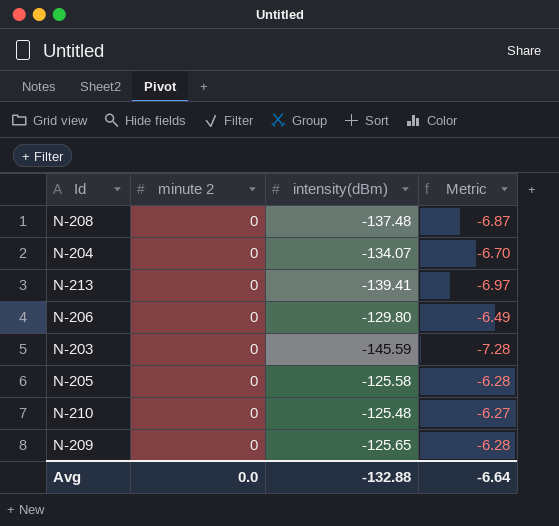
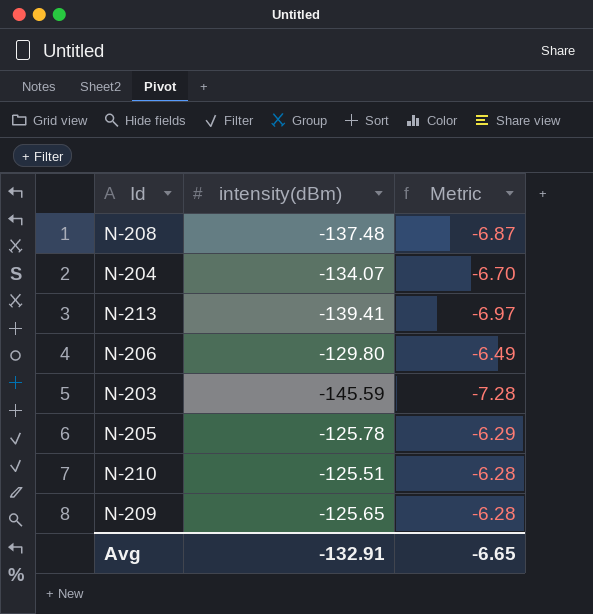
column minute 2 | position: 2 -> none
N-205 | intensity(dBm): -125.58 -> -125.78
N-205 | Metric: -6.28 -> -6.29
N-210 | intensity(dBm): -125.48 -> -125.51
N-210 | Metric: -6.27 -> -6.28
Avg | intensity(dBm): -132.88 -> -132.91
Avg | Metric: -6.64 -> -6.65

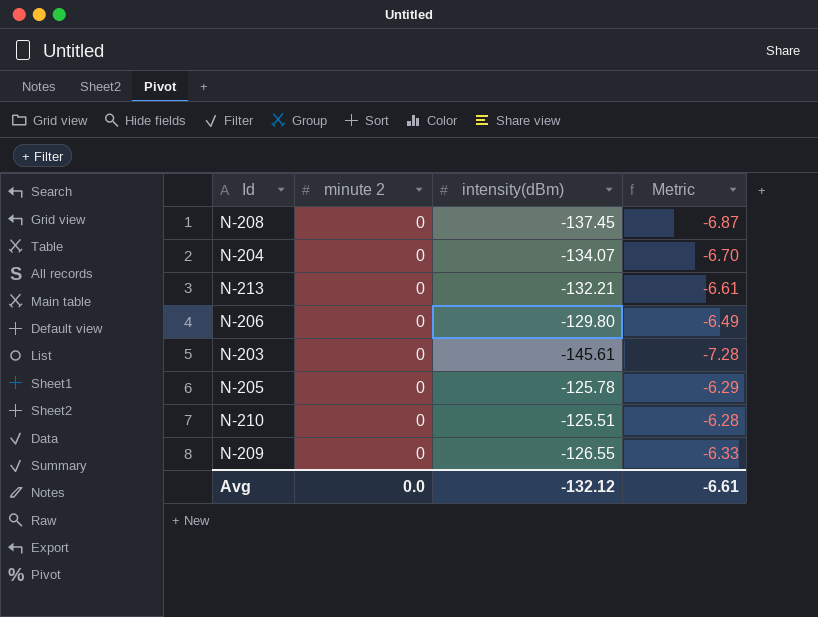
column minute 2 | position: none -> 2
N-208 | intensity(dBm): -137.48 -> -137.45
N-213 | intensity(dBm): -139.41 -> -132.21
N-213 | Metric: -6.97 -> -6.61
N-203 | intensity(dBm): -145.59 -> -145.61
N-209 | intensity(dBm): -125.65 -> -126.55
N-209 | Metric: -6.28 -> -6.33
Avg | intensity(dBm): -132.91 -> -132.12
Avg | Metric: -6.65 -> -6.61

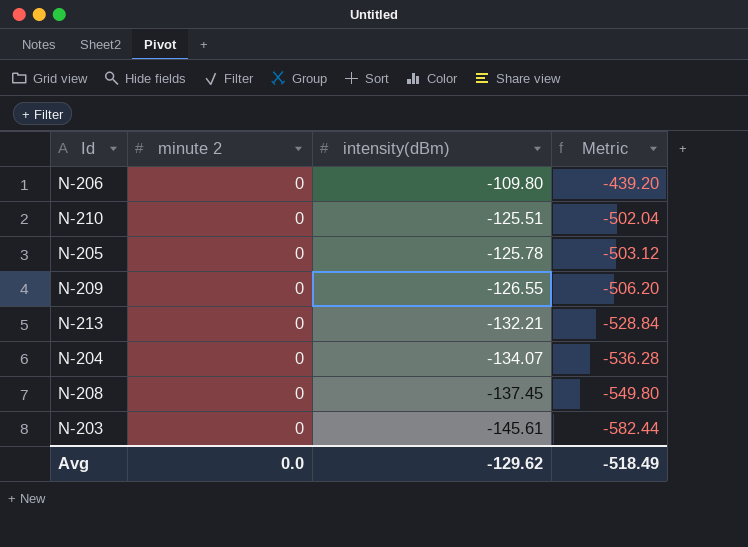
row order: none -> intensity(dBm) descending
column Metric | formula: [intensity(dBm)] * 0.05 -> [intensity(dBm)] * 4
N-206 | intensity(dBm): -129.80 -> -109.80
Avg | intensity(dBm): -132.12 -> -129.62
Avg | Metric: -6.61 -> -518.49

